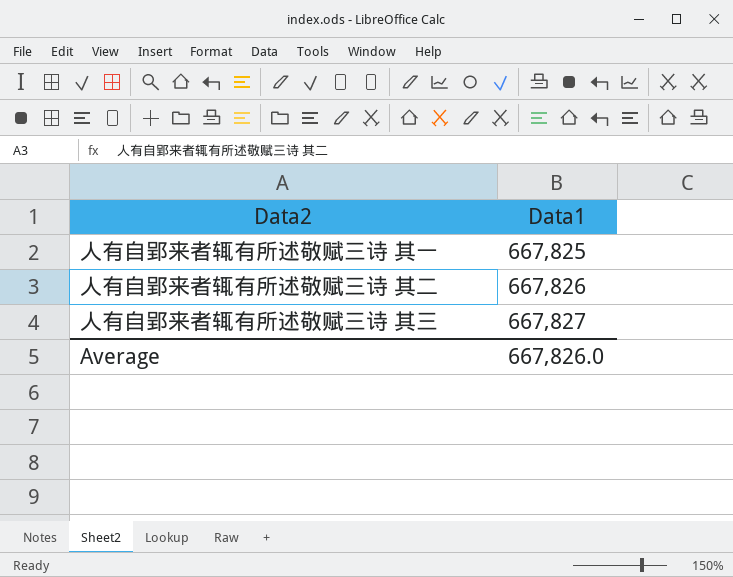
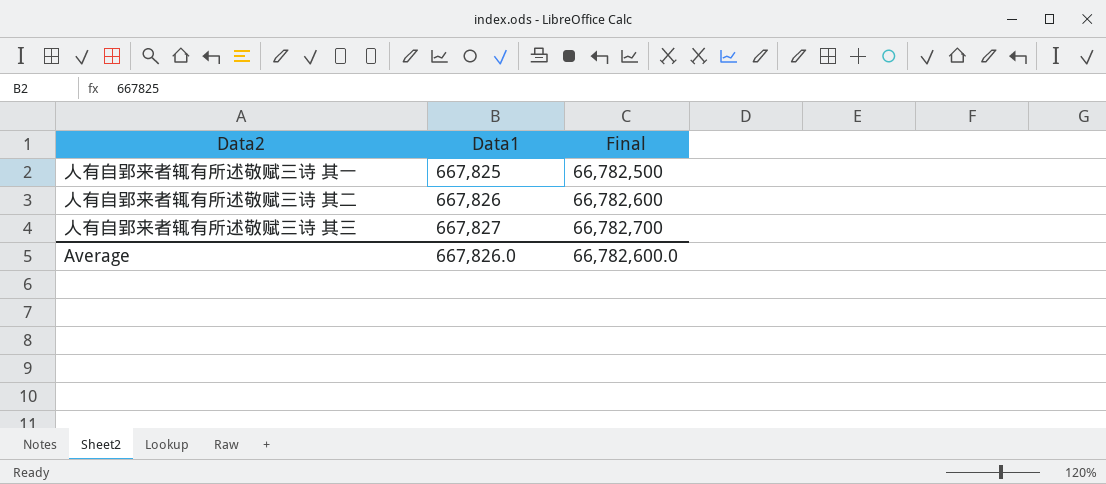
column Final | formula: none -> [Data1] * 100

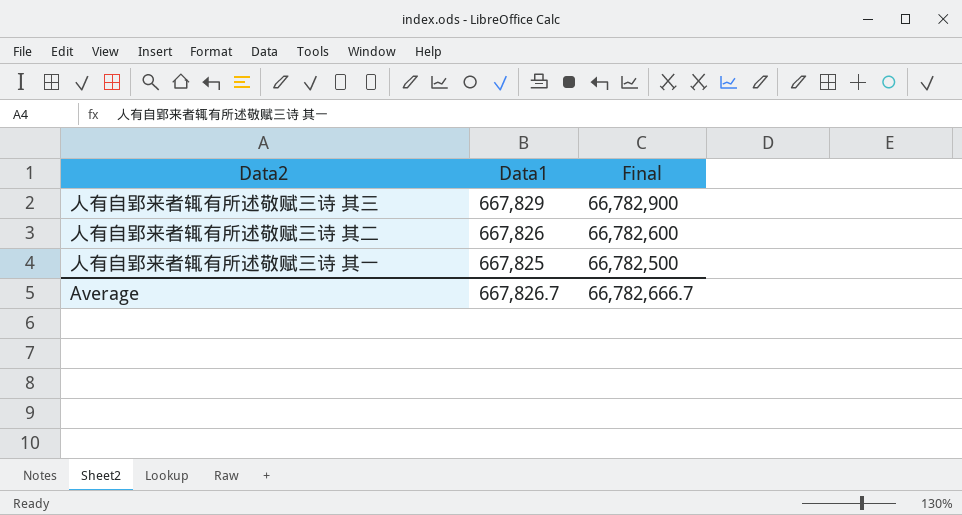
row order: Data1 ascending -> Data1 descending
人有自郢来者辄有所述敬赋三诗 其三 | Data1: 667,827 -> 667,829
人有自郢来者辄有所述敬赋三诗 其三 | Final: 66,782,700 -> 66,782,900
Average | Data1: 667,826.0 -> 667,826.7
Average | Final: 66,782,600.0 -> 66,782,666.7

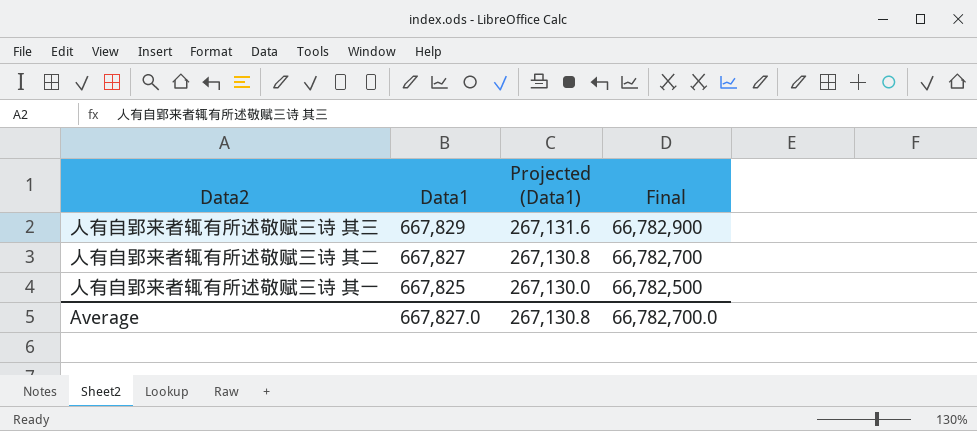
column Projected (Data1) | formula: none -> [Data1] * 0.4
人有自郢来者辄有所述敬赋三诗 其二 | Data1: 667,826 -> 667,827
人有自郢来者辄有所述敬赋三诗 其二 | Final: 66,782,600 -> 66,782,700
Average | Data1: 667,826.7 -> 667,827.0
Average | Final: 66,782,666.7 -> 66,782,700.0

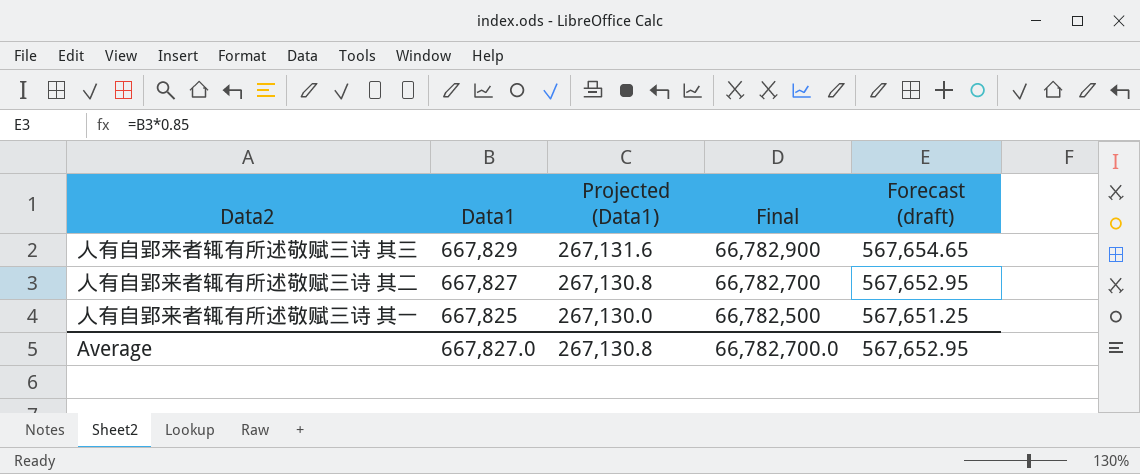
column Forecast (draft) | formula: none -> [Data1] * 0.85

